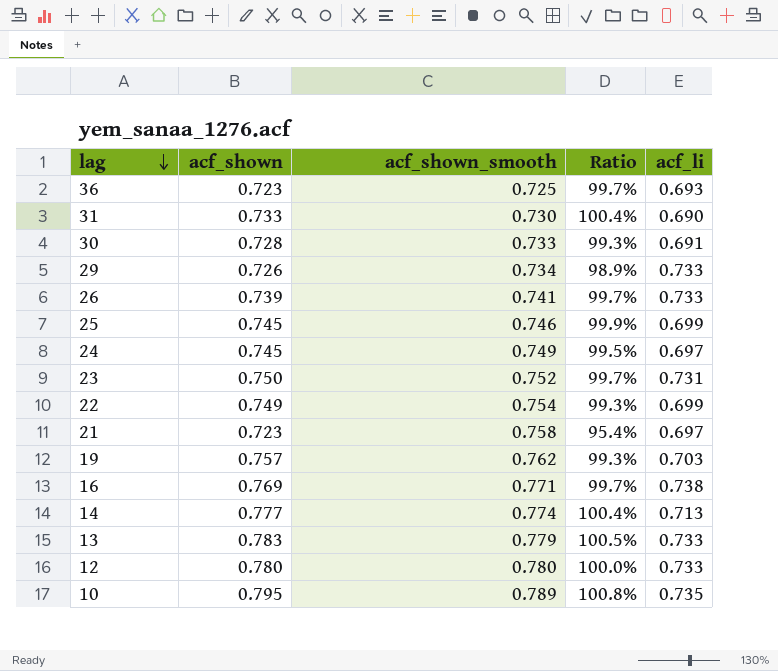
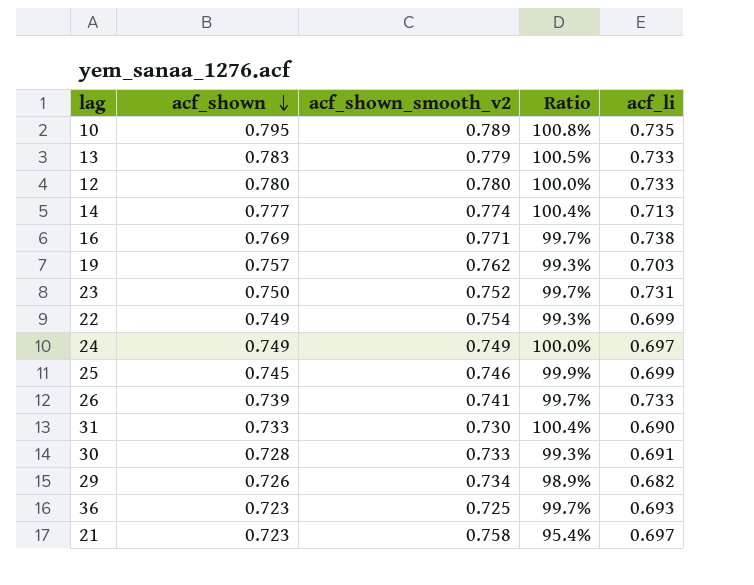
row order: lag descending -> acf_shown descending
column name: acf_shown_smooth -> acf_shown_smooth_v2
24 | acf_shown: 0.745 -> 0.749
24 | Ratio: 99.5% -> 100.0%
29 | acf_li: 0.733 -> 0.682

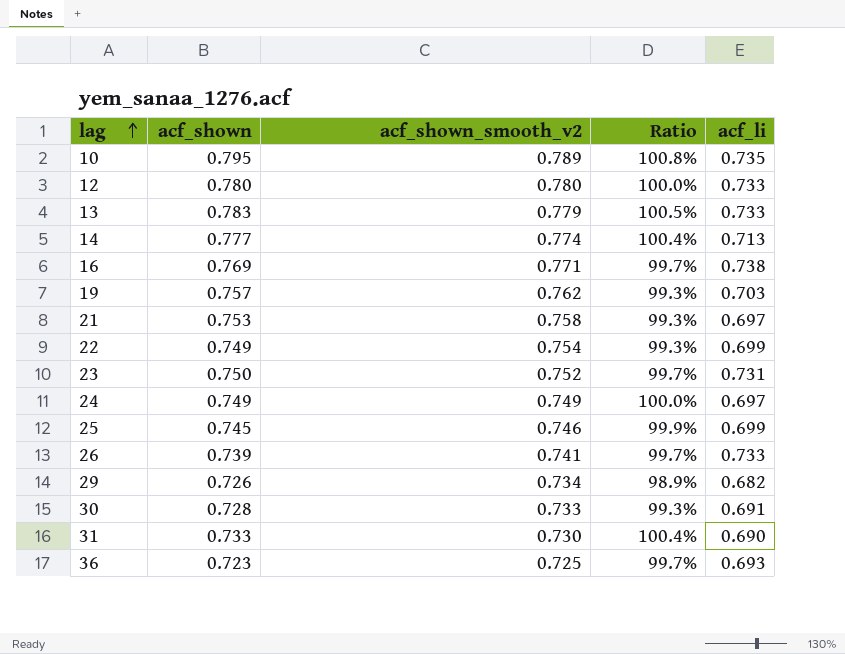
row order: acf_shown descending -> lag ascending
21 | acf_shown: 0.723 -> 0.753
21 | Ratio: 95.4% -> 99.3%

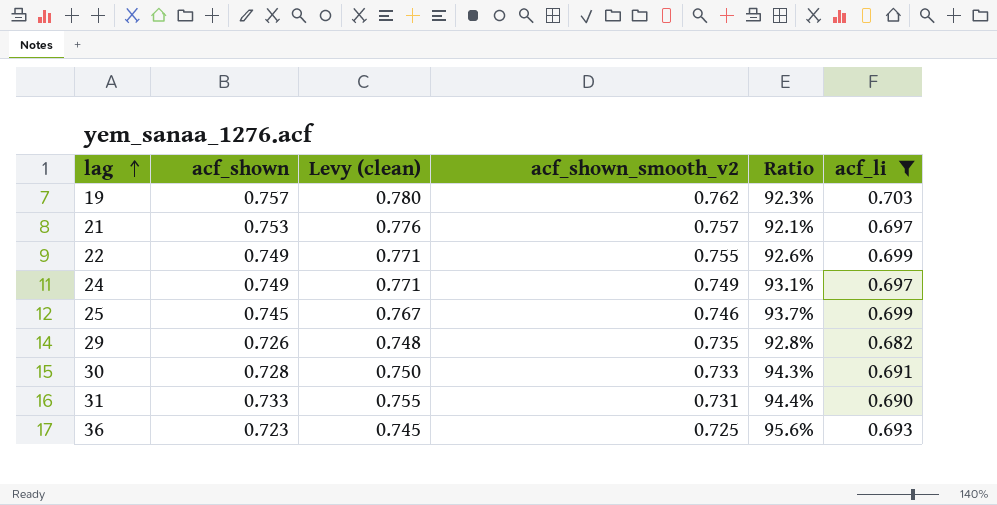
filter: none -> acf_li <= 0.703
column Levy (clean) | formula: none -> [acf_shown] * 1.03
column Ratio | formula: [acf_shown] / [acf_shown_smooth_v2] -> [acf_li] / [acf_shown_smooth_v2]
21 | acf_shown_smooth_v2: 0.758 -> 0.757
22 | acf_shown_smooth_v2: 0.754 -> 0.755
29 | acf_shown_smooth_v2: 0.734 -> 0.735
31 | acf_shown_smooth_v2: 0.730 -> 0.731

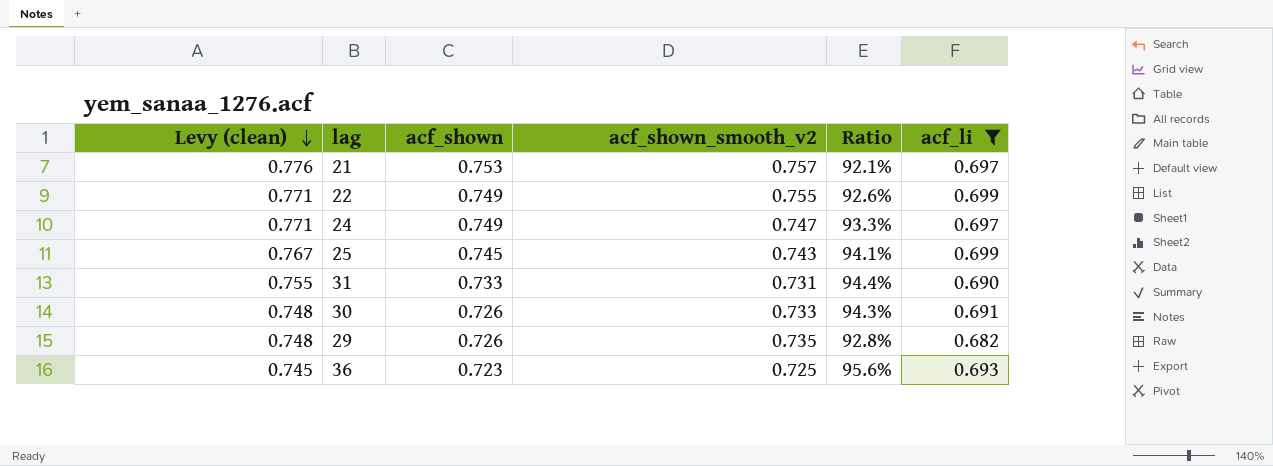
row order: lag ascending -> Levy (clean) descending
column Levy (clean) | position: 3 -> 1
row 19: 0.757 | 0.780 | 0.762 | 92.3% | 0.703 -> none
24 | acf_shown_smooth_v2: 0.749 -> 0.747
24 | Ratio: 93.1% -> 93.3%
25 | acf_shown_smooth_v2: 0.746 -> 0.743
25 | Ratio: 93.7% -> 94.1%
30 | Levy (clean): 0.750 -> 0.748
30 | acf_shown: 0.728 -> 0.726

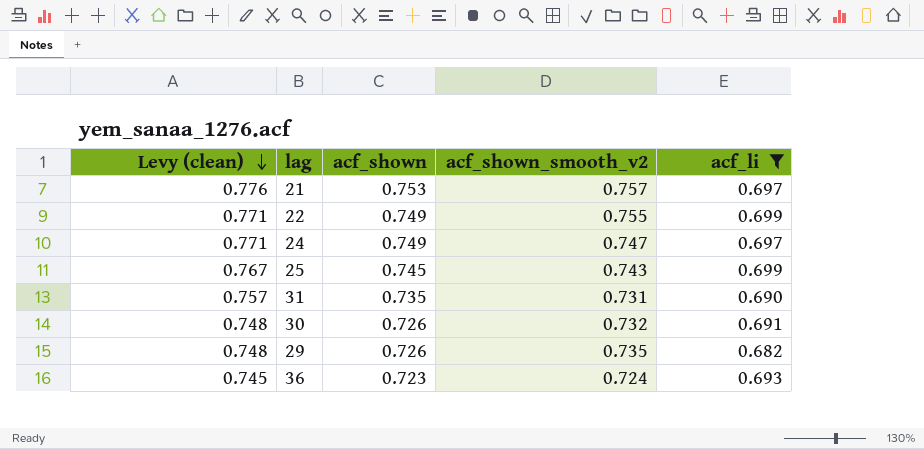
column Ratio | formula: [acf_li] / [acf_shown_smooth_v2] -> none
31 | Levy (clean): 0.755 -> 0.757
31 | acf_shown: 0.733 -> 0.735
30 | acf_shown_smooth_v2: 0.733 -> 0.732
36 | acf_shown_smooth_v2: 0.725 -> 0.724

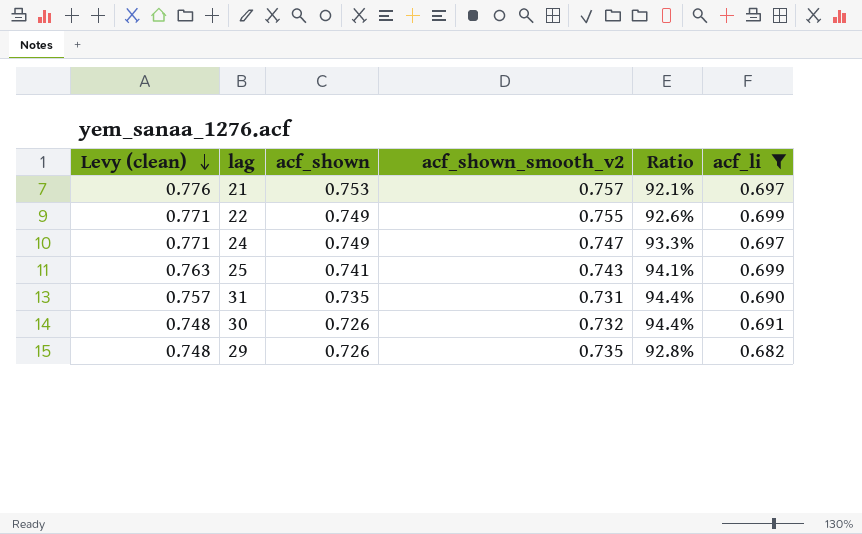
column Ratio | formula: none -> [acf_li] / [acf_shown_smooth_v2]
row 36: 0.745 | 0.723 | 0.724 | 0.693 -> none
25 | Levy (clean): 0.767 -> 0.763
25 | acf_shown: 0.745 -> 0.741

